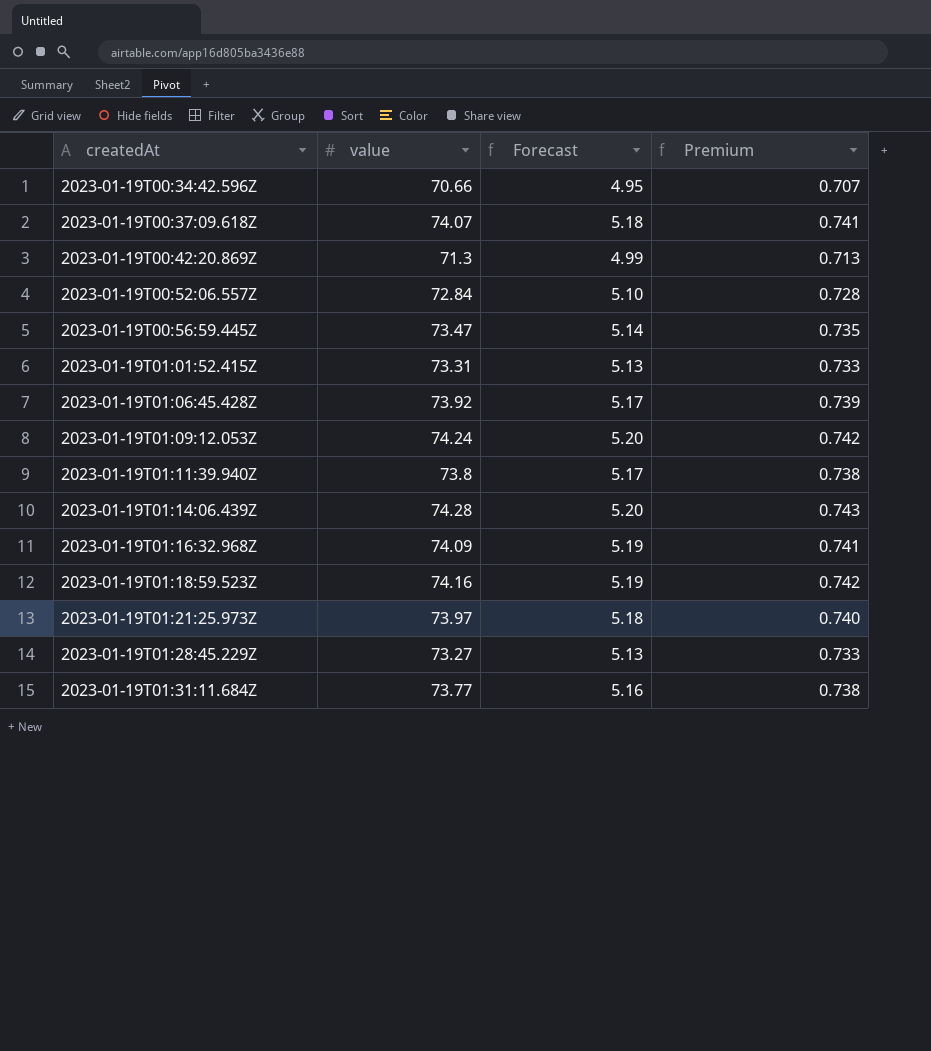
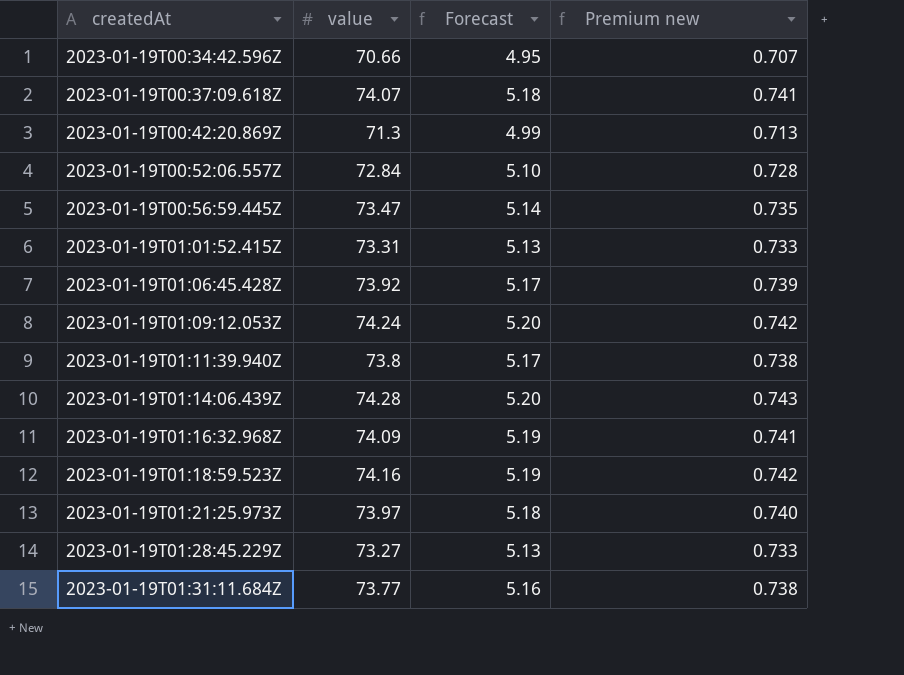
column name: Premium -> Premium new

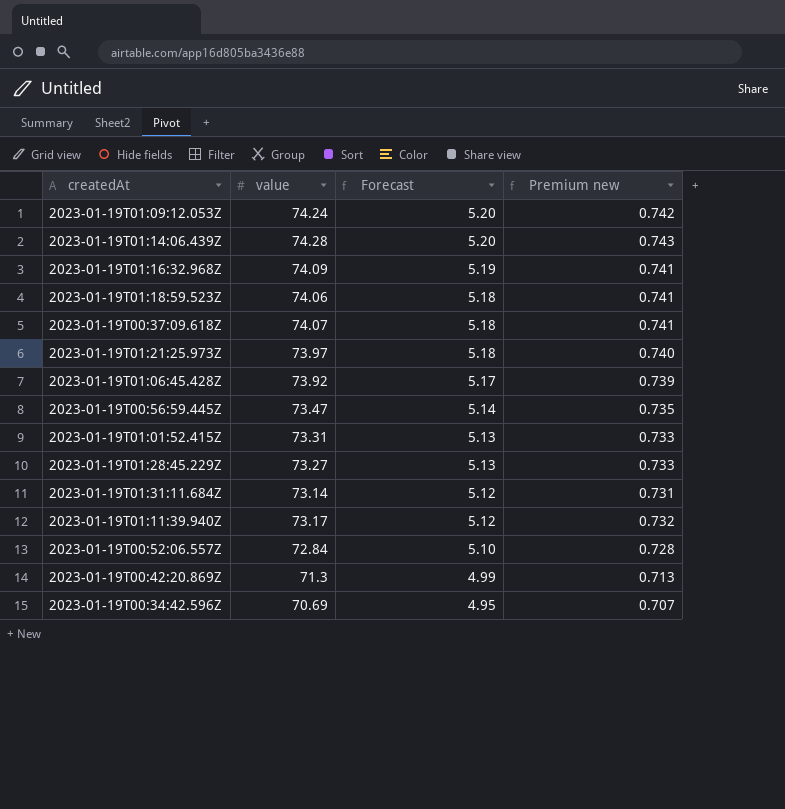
row order: createdAt ascending -> Forecast descending
2023-01-19T01:18:59.523Z | value: 74.16 -> 74.06
2023-01-19T01:18:59.523Z | Forecast: 5.19 -> 5.18
2023-01-19T01:18:59.523Z | Premium new: 0.742 -> 0.741
2023-01-19T01:31:11.684Z | value: 73.77 -> 73.14
2023-01-19T01:31:11.684Z | Forecast: 5.16 -> 5.12
2023-01-19T01:31:11.684Z | Premium new: 0.738 -> 0.731
2023-01-19T01:11:39.940Z | value: 73.8 -> 73.17
2023-01-19T01:11:39.940Z | Forecast: 5.17 -> 5.12
2023-01-19T01:11:39.940Z | Premium new: 0.738 -> 0.732
2023-01-19T00:34:42.596Z | value: 70.66 -> 70.69

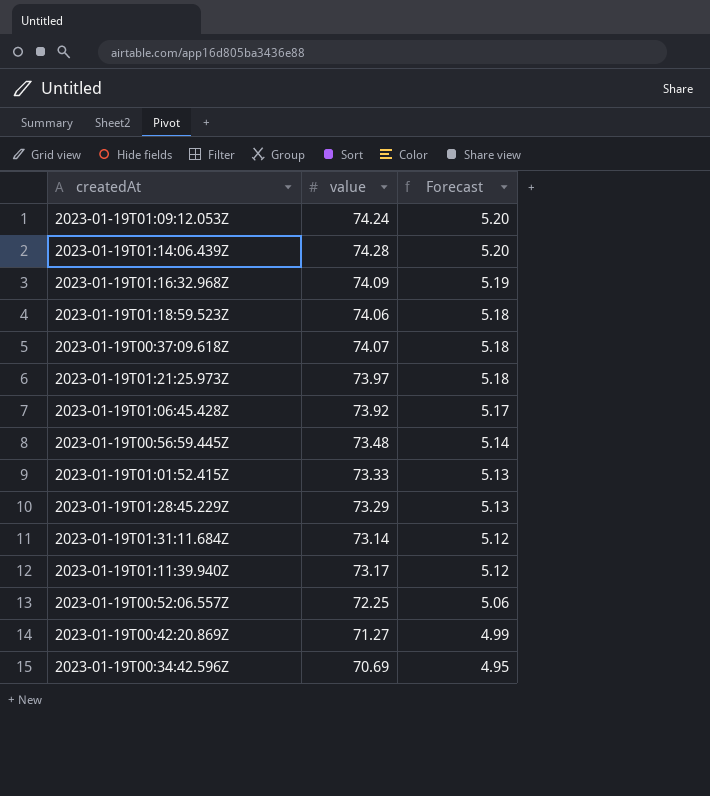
column Premium new | formula: [value] * 0.01 -> none
2023-01-19T00:56:59.445Z | value: 73.47 -> 73.48
2023-01-19T01:01:52.415Z | value: 73.31 -> 73.33
2023-01-19T01:28:45.229Z | value: 73.27 -> 73.29
2023-01-19T00:52:06.557Z | value: 72.84 -> 72.25
2023-01-19T00:52:06.557Z | Forecast: 5.10 -> 5.06
2023-01-19T00:42:20.869Z | value: 71.3 -> 71.27

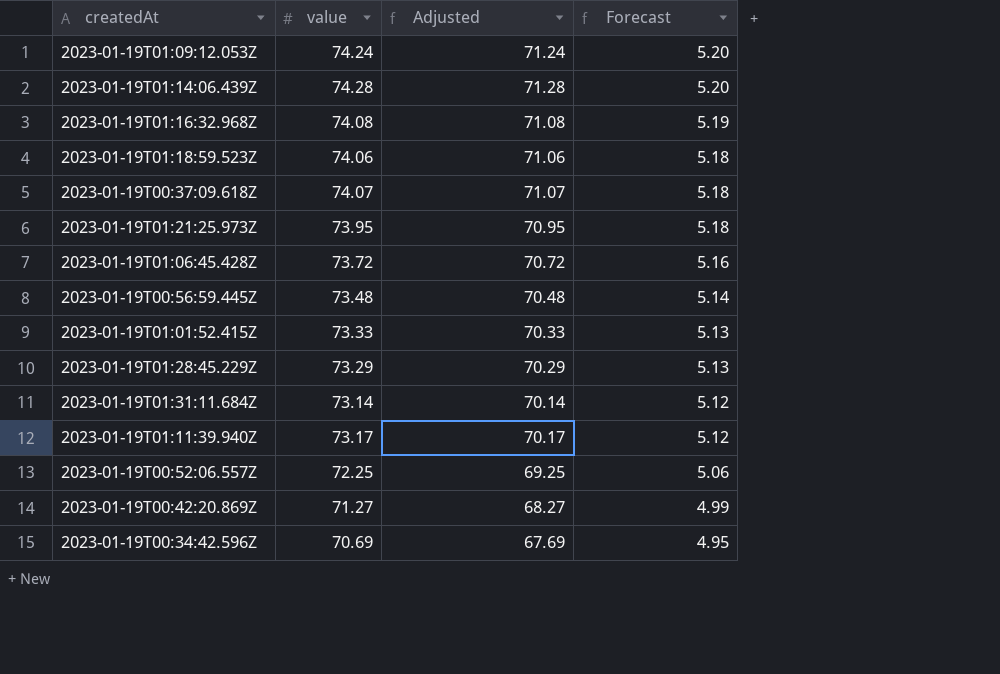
column Adjusted | formula: none -> [value] - 3
2023-01-19T01:16:32.968Z | value: 74.09 -> 74.08
2023-01-19T01:21:25.973Z | value: 73.97 -> 73.95
2023-01-19T01:06:45.428Z | value: 73.92 -> 73.72
2023-01-19T01:06:45.428Z | Forecast: 5.17 -> 5.16

